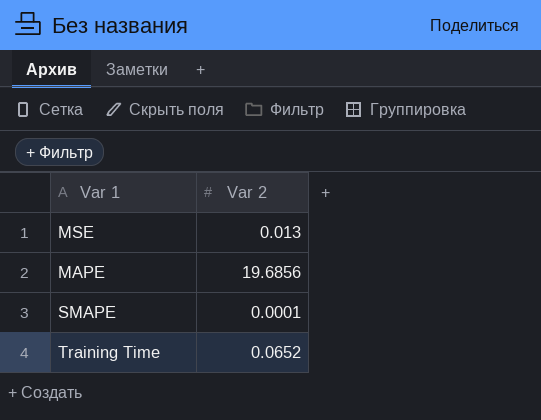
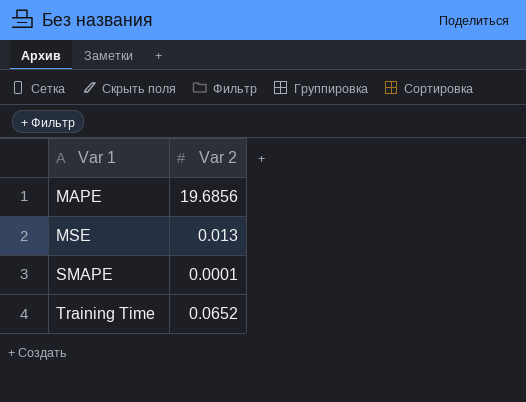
row order: none -> Var 1 ascending

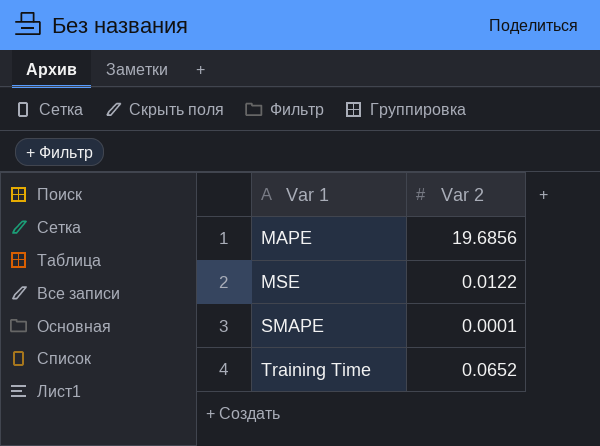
MSE | Var 2: 0.013 -> 0.0122

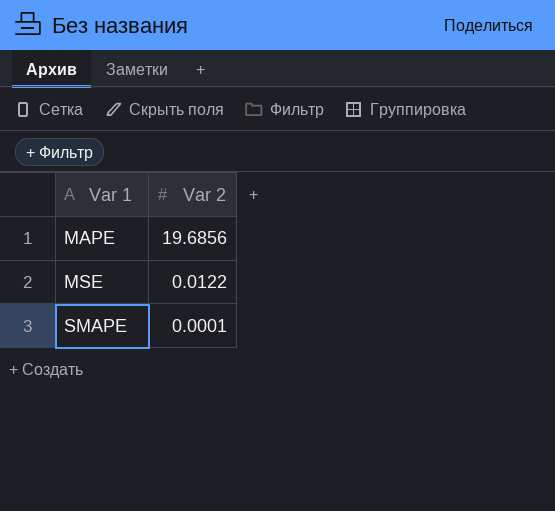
row Training Time: 0.0652 -> none

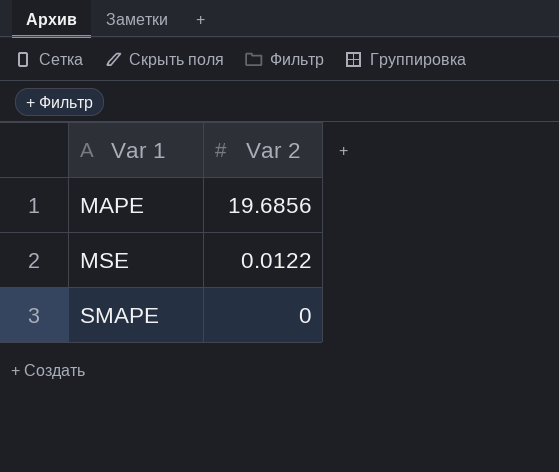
SMAPE | Var 2: 0.0001 -> 0

